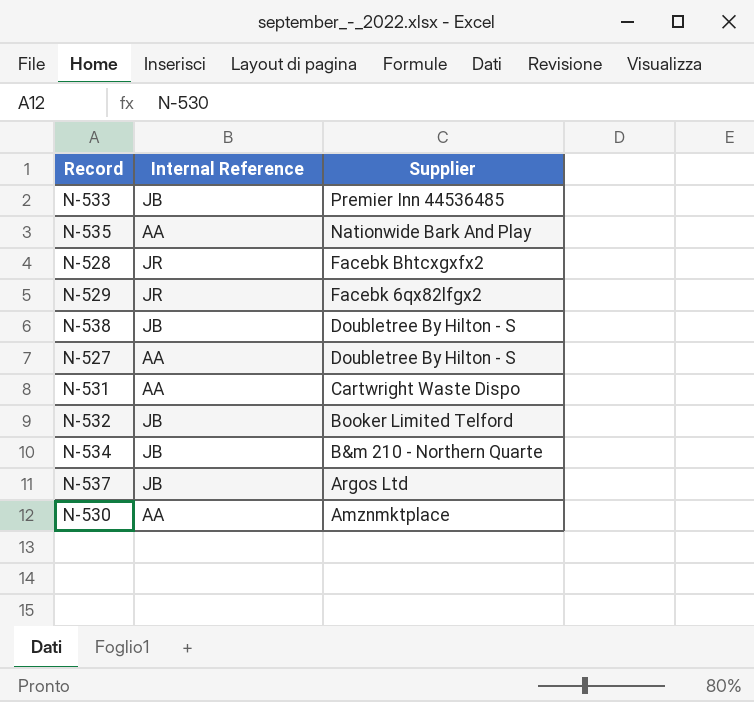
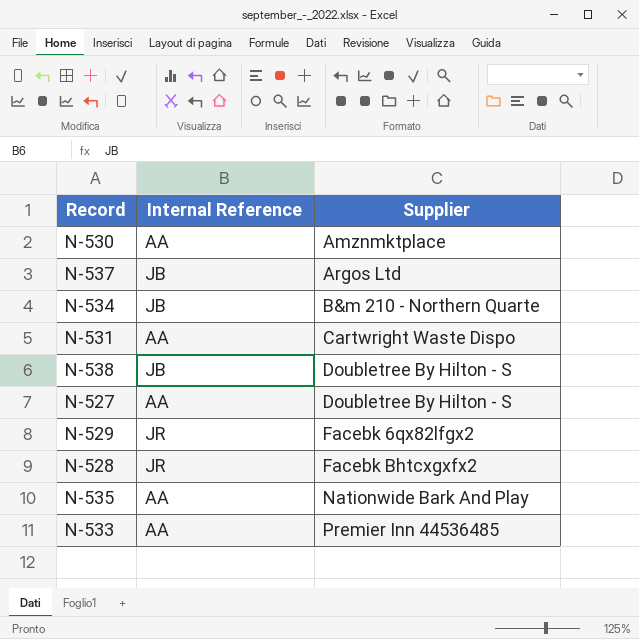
row order: Supplier descending -> Supplier ascending
row N-532: JB | Booker Limited Telford -> none
N-533 | Internal Reference: JB -> AA

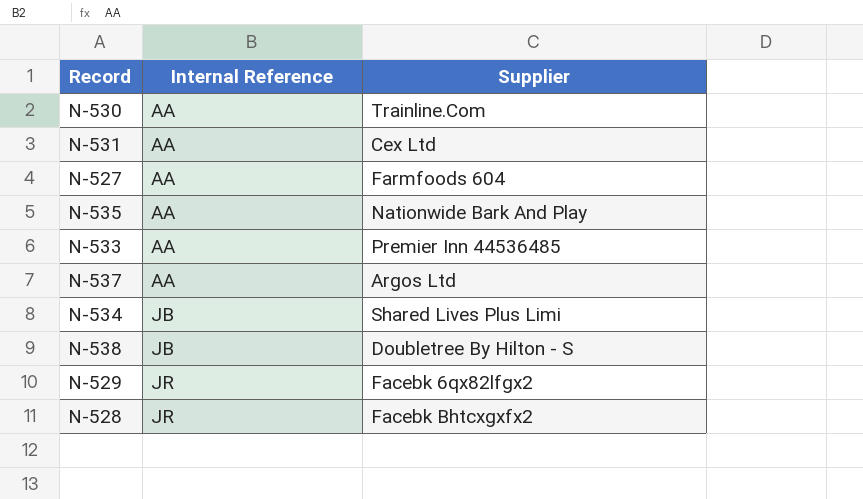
row order: Supplier ascending -> Internal Reference ascending
N-530 | Supplier: Amznmktplace -> Trainline.Com
N-531 | Supplier: Cartwright Waste Dispo -> Cex Ltd
N-527 | Supplier: Doubletree By Hilton - S -> Farmfoods 604
N-537 | Internal Reference: JB -> AA
N-534 | Supplier: B&m 210 - Northern Quarte -> Shared Lives Plus Limi

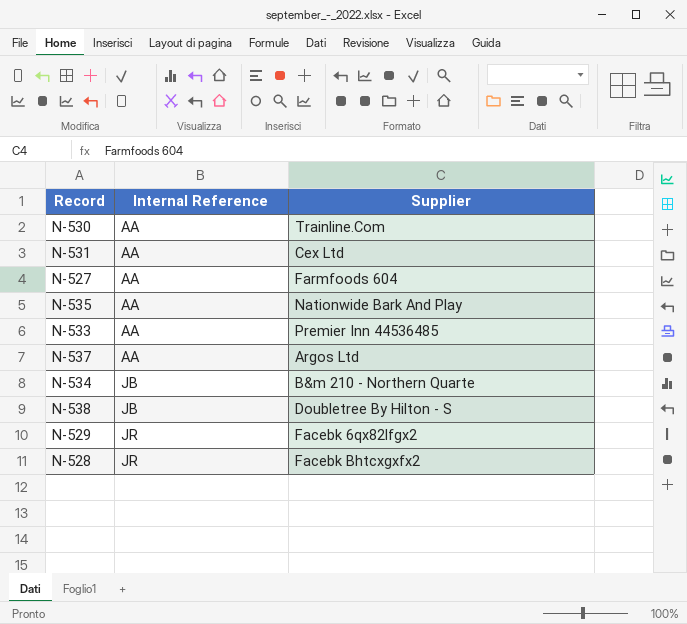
N-534 | Supplier: Shared Lives Plus Limi -> B&m 210 - Northern Quarte

